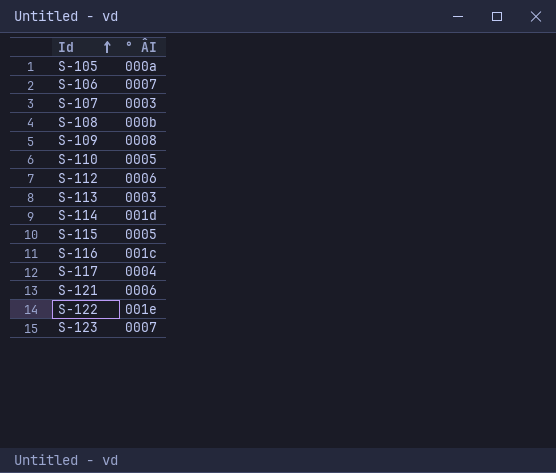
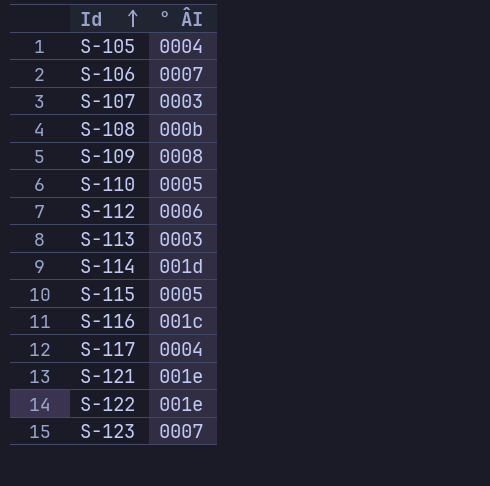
S-105 | ° ÂI: 000a -> 0004
S-121 | ° ÂI: 0006 -> 001e

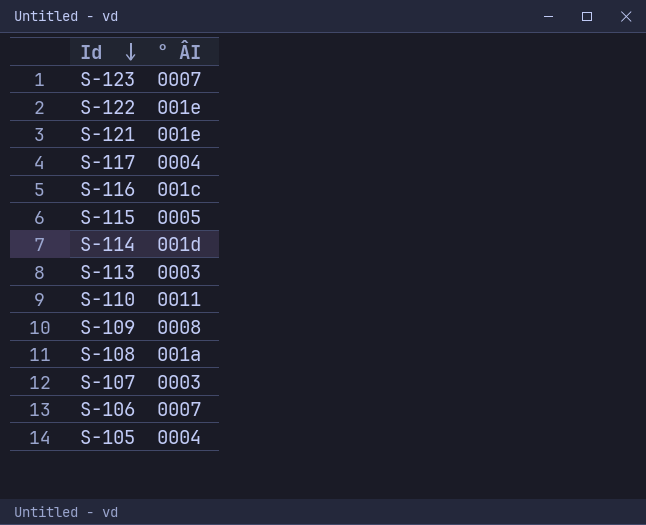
row order: Id ascending -> Id descending
row S-112: 0006 -> none
S-110 | ° ÂI: 0005 -> 0011
S-108 | ° ÂI: 000b -> 001a

